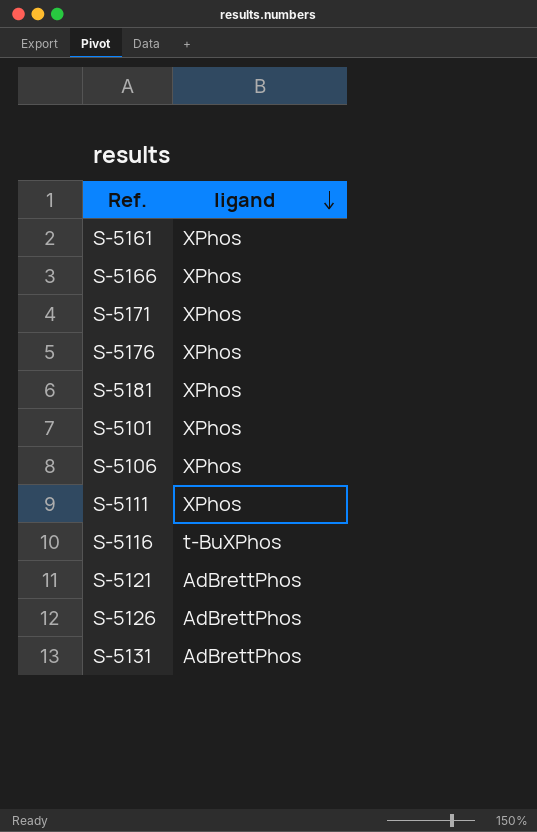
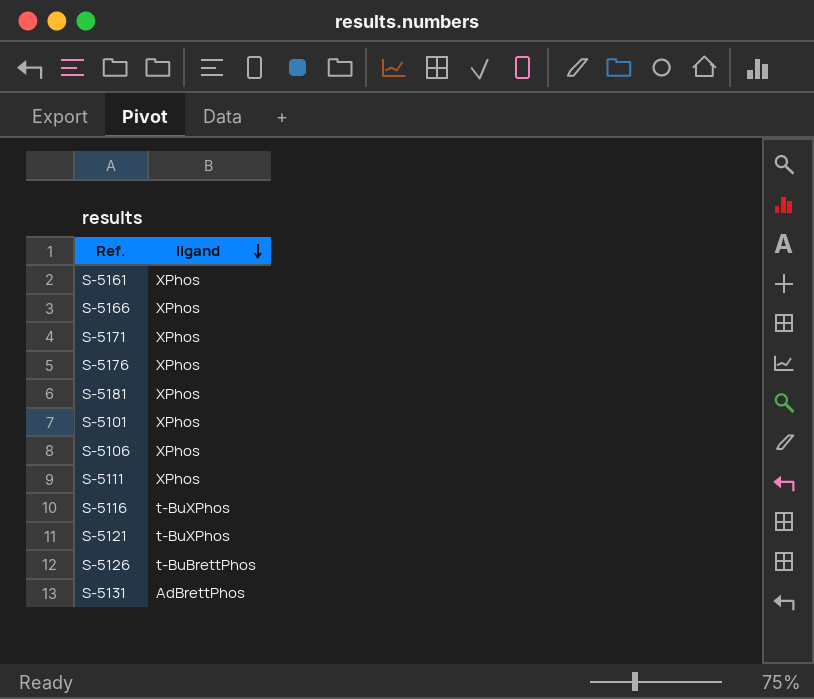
S-5121 | ligand: AdBrettPhos -> t-BuXPhos
S-5126 | ligand: AdBrettPhos -> t-BuBrettPhos

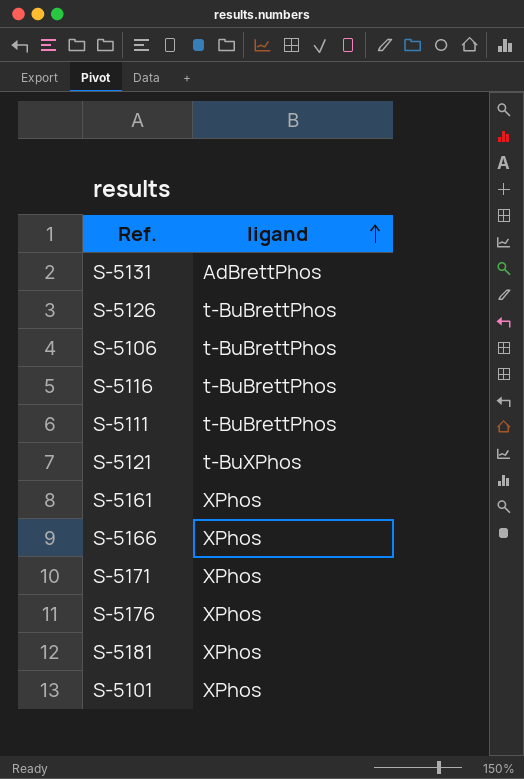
row order: ligand descending -> ligand ascending
S-5106 | ligand: XPhos -> t-BuBrettPhos
S-5116 | ligand: t-BuXPhos -> t-BuBrettPhos
S-5111 | ligand: XPhos -> t-BuBrettPhos

